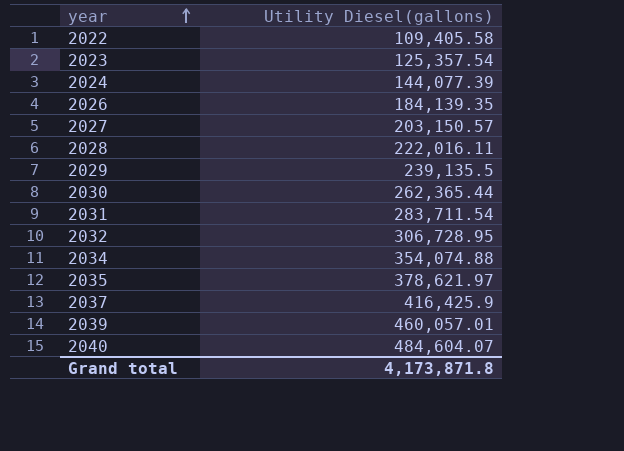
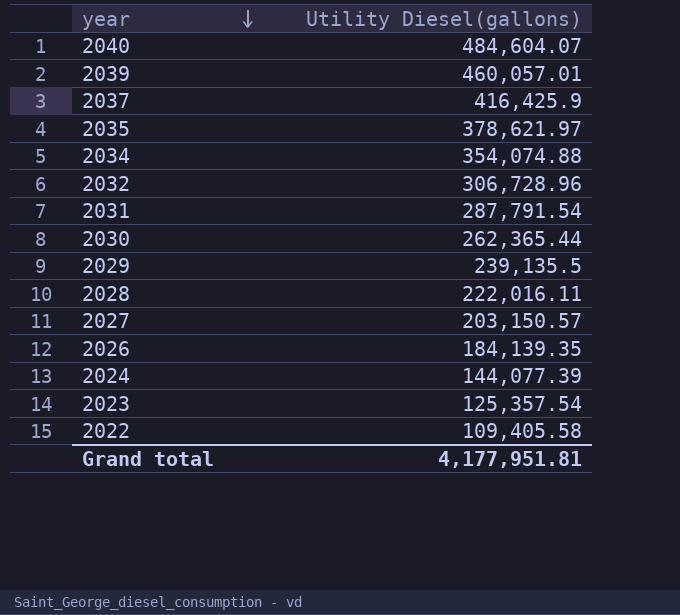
row order: year ascending -> year descending
2032 | Utility Diesel(gallons): 306,728.95 -> 306,728.96
2031 | Utility Diesel(gallons): 283,711.54 -> 287,791.54
Grand total | Utility Diesel(gallons): 4,173,871.8 -> 4,177,951.81

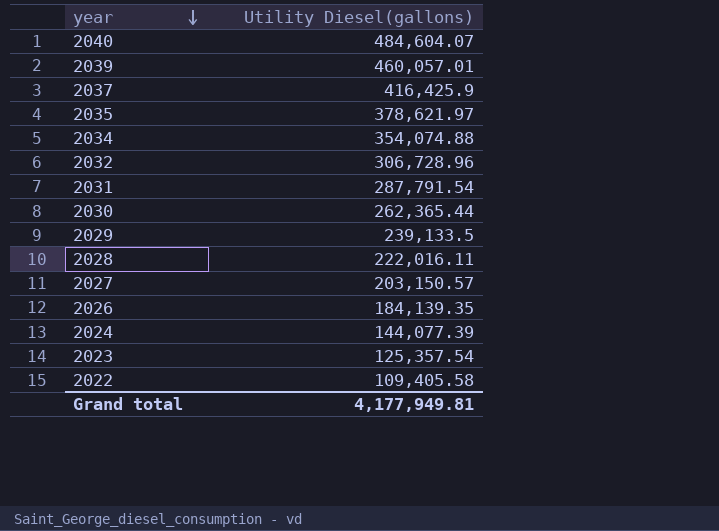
2029 | Utility Diesel(gallons): 239,135.5 -> 239,133.5
Grand total | Utility Diesel(gallons): 4,177,951.81 -> 4,177,949.81

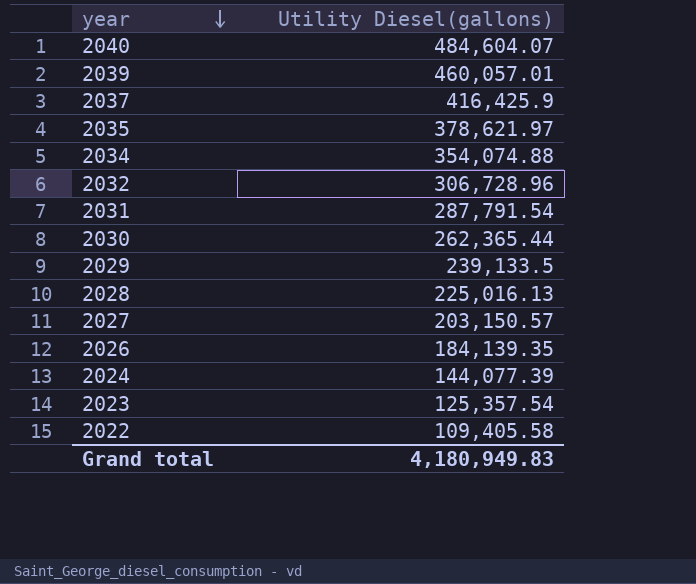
2028 | Utility Diesel(gallons): 222,016.11 -> 225,016.13
Grand total | Utility Diesel(gallons): 4,177,949.81 -> 4,180,949.83

